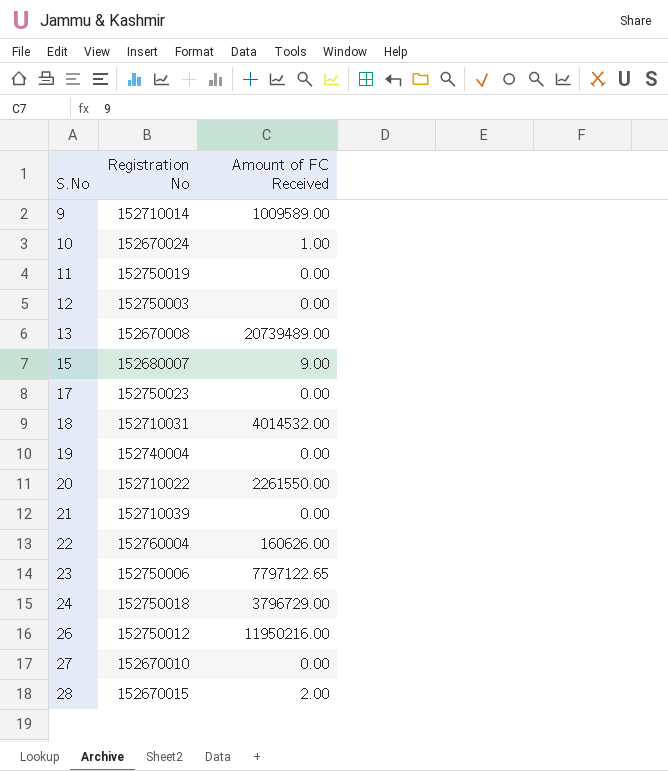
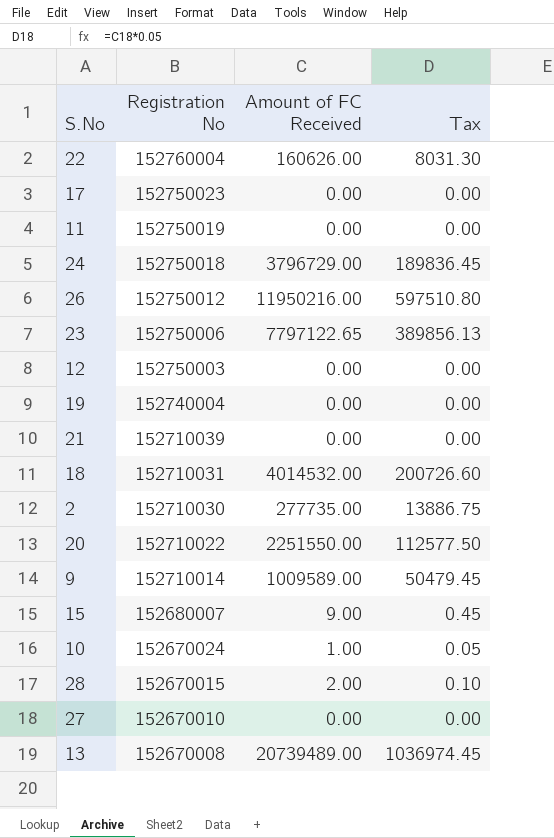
row order: S.No ascending -> Registration No descending
column Tax | formula: none -> [Amount of FC Received] * 0.05
row 2: none -> 152710030 | 277735.00 | 13886.75
20 | Amount of FC Received: 2261550.00 -> 2251550.00

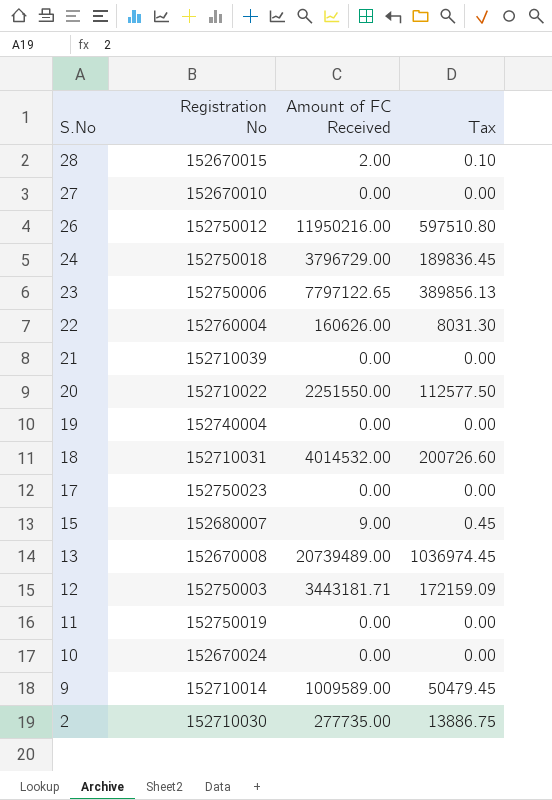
row order: Registration No descending -> S.No descending
12 | Amount of FC Received: 0.00 -> 3443181.71
12 | Tax: 0.00 -> 172159.09
10 | Amount of FC Received: 1.00 -> 0.00
10 | Tax: 0.05 -> 0.00

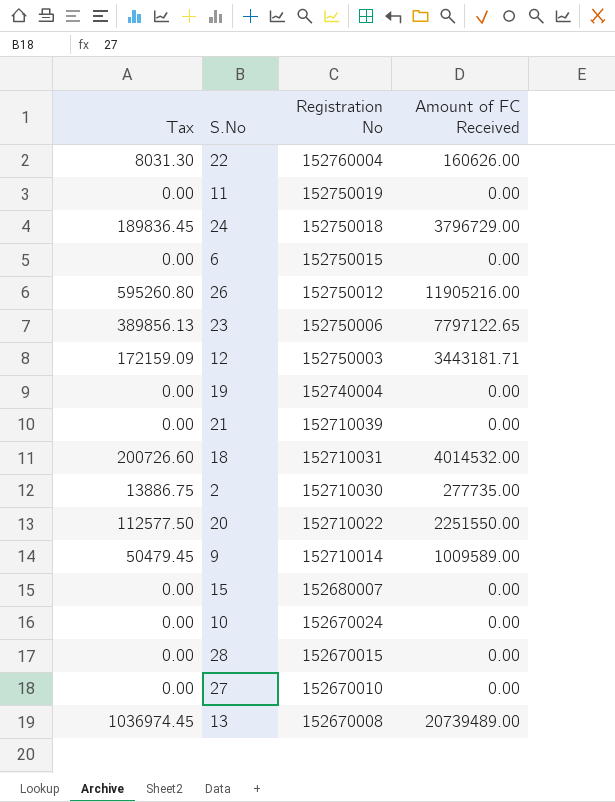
row order: S.No descending -> Registration No descending
column Tax | position: 4 -> 1
row 17: 152750023 | 0.00 | 0.00 -> none
row 6: none -> 0.00 | 152750015 | 0.00
26 | Tax: 597510.80 -> 595260.80
26 | Amount of FC Received: 11950216.00 -> 11905216.00
15 | Tax: 0.45 -> 0.00
15 | Amount of FC Received: 9.00 -> 0.00
28 | Tax: 0.10 -> 0.00
28 | Amount of FC Received: 2.00 -> 0.00

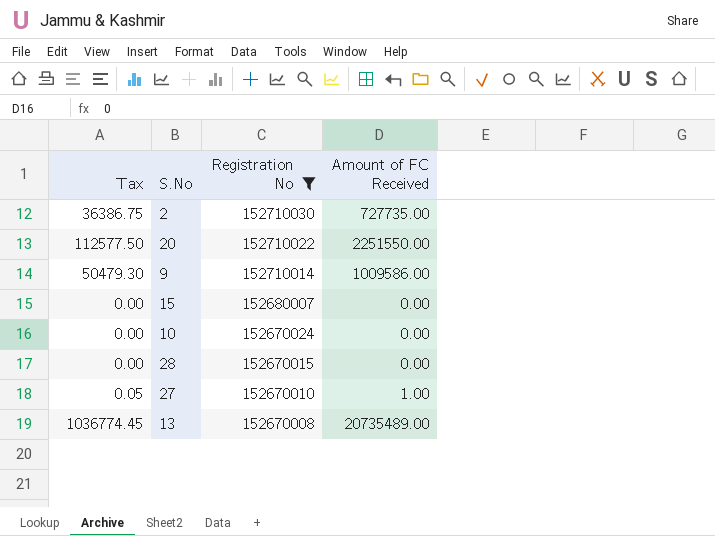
filter: none -> Registration No <= 152710030
2 | Tax: 13886.75 -> 36386.75
2 | Amount of FC Received: 277735.00 -> 727735.00
9 | Tax: 50479.45 -> 50479.30
9 | Amount of FC Received: 1009589.00 -> 1009586.00
27 | Tax: 0.00 -> 0.05
27 | Amount of FC Received: 0.00 -> 1.00
13 | Tax: 1036974.45 -> 1036774.45
13 | Amount of FC Received: 20739489.00 -> 20735489.00

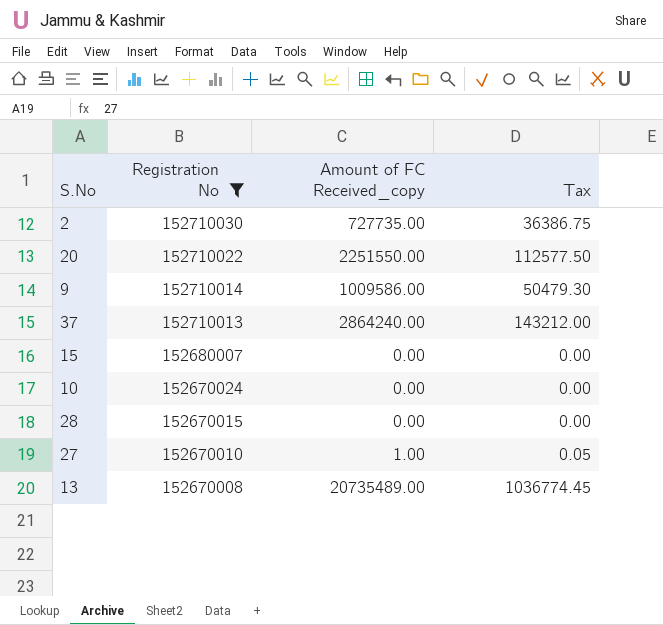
column name: Amount of FC Received -> Amount of FC Received_copy
column Tax | position: 1 -> 4
row 37: none -> 152710013 | 2864240.00 | 143212.00

